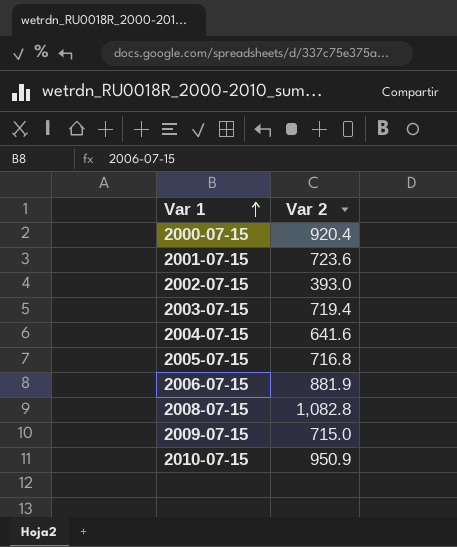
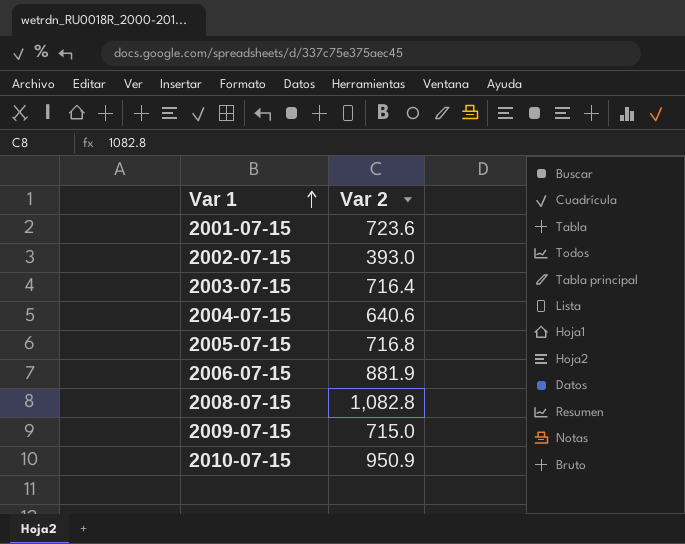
row 2000-07-15: 920.4 -> none
2003-07-15 | Var 2: 719.4 -> 716.4
2004-07-15 | Var 2: 641.6 -> 640.6

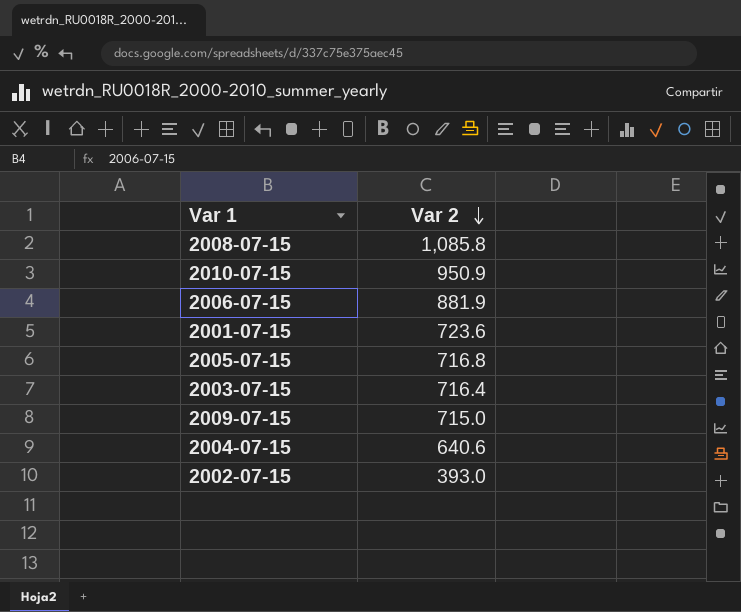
row order: Var 1 ascending -> Var 2 descending
2008-07-15 | Var 2: 1,082.8 -> 1,085.8

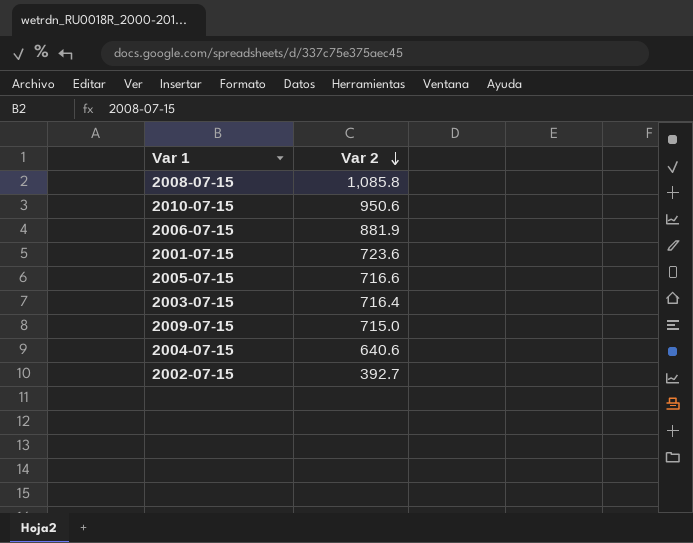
2010-07-15 | Var 2: 950.9 -> 950.6
2005-07-15 | Var 2: 716.8 -> 716.6
2002-07-15 | Var 2: 393.0 -> 392.7

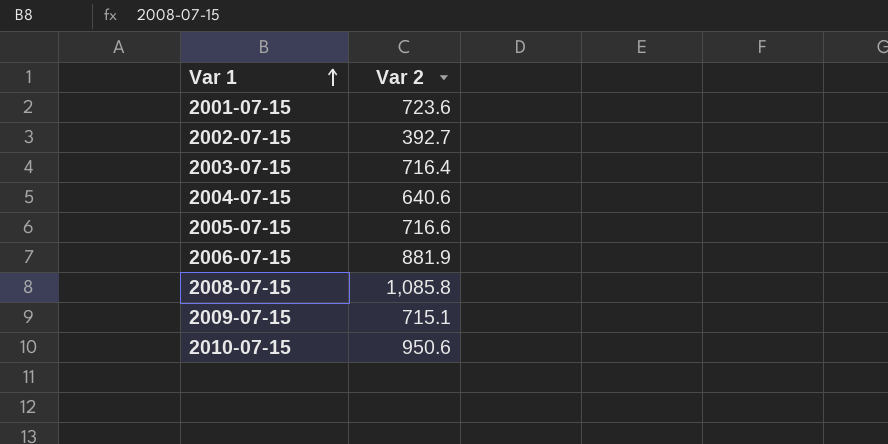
row order: Var 2 descending -> Var 1 ascending
2009-07-15 | Var 2: 715.0 -> 715.1

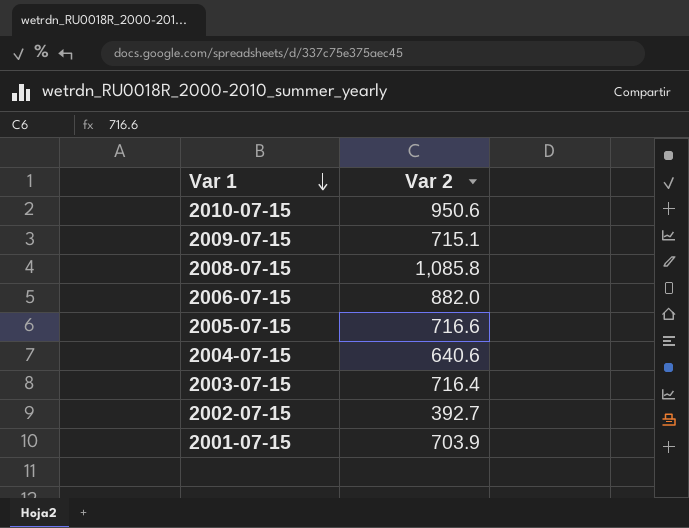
row order: Var 1 ascending -> Var 1 descending
2006-07-15 | Var 2: 881.9 -> 882.0
2001-07-15 | Var 2: 723.6 -> 703.9

